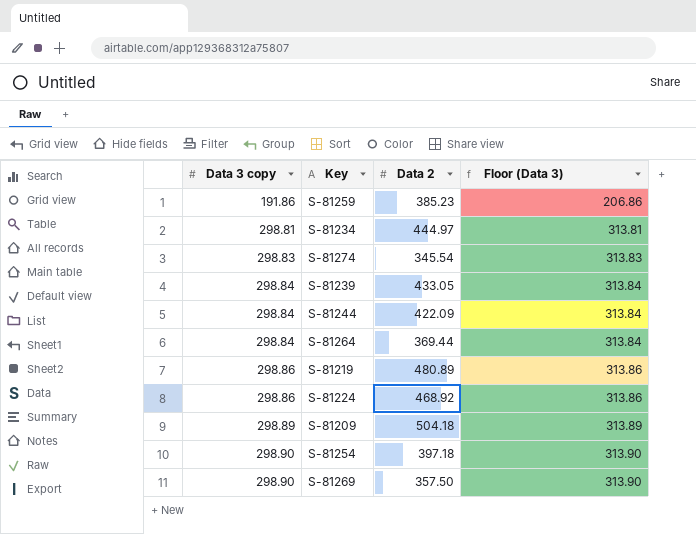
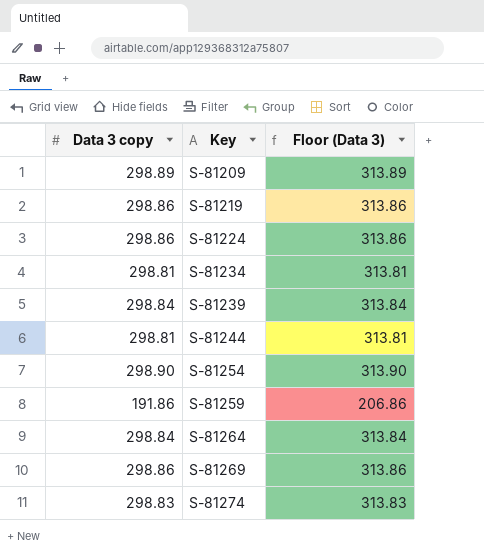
row order: Data 3 copy ascending -> Key ascending
column Data 2 | position: 3 -> none
S-81244 | Data 3 copy: 298.84 -> 298.81
S-81244 | Floor (Data 3): 313.84 -> 313.81
S-81269 | Data 3 copy: 298.90 -> 298.86
S-81269 | Floor (Data 3): 313.90 -> 313.86

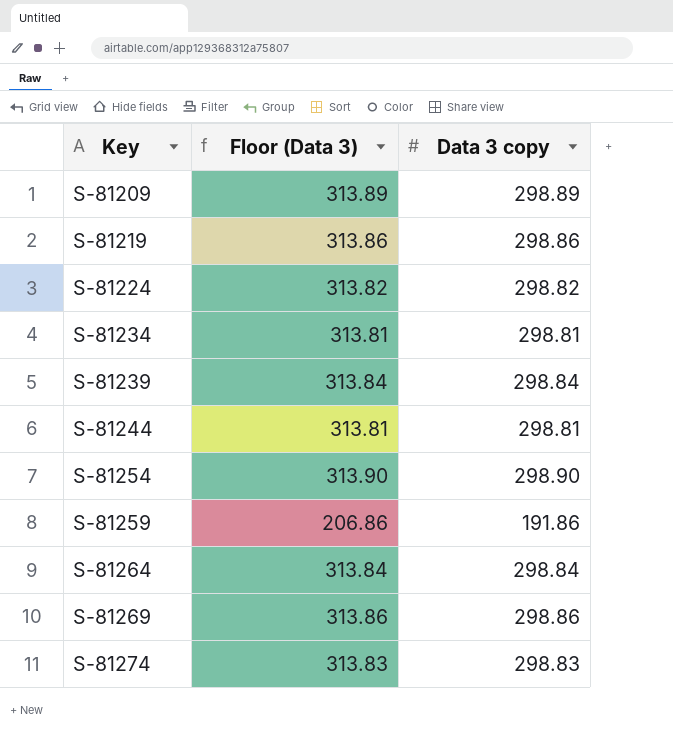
column Data 3 copy | position: 1 -> 3
S-81224 | Floor (Data 3): 313.86 -> 313.82
S-81224 | Data 3 copy: 298.86 -> 298.82

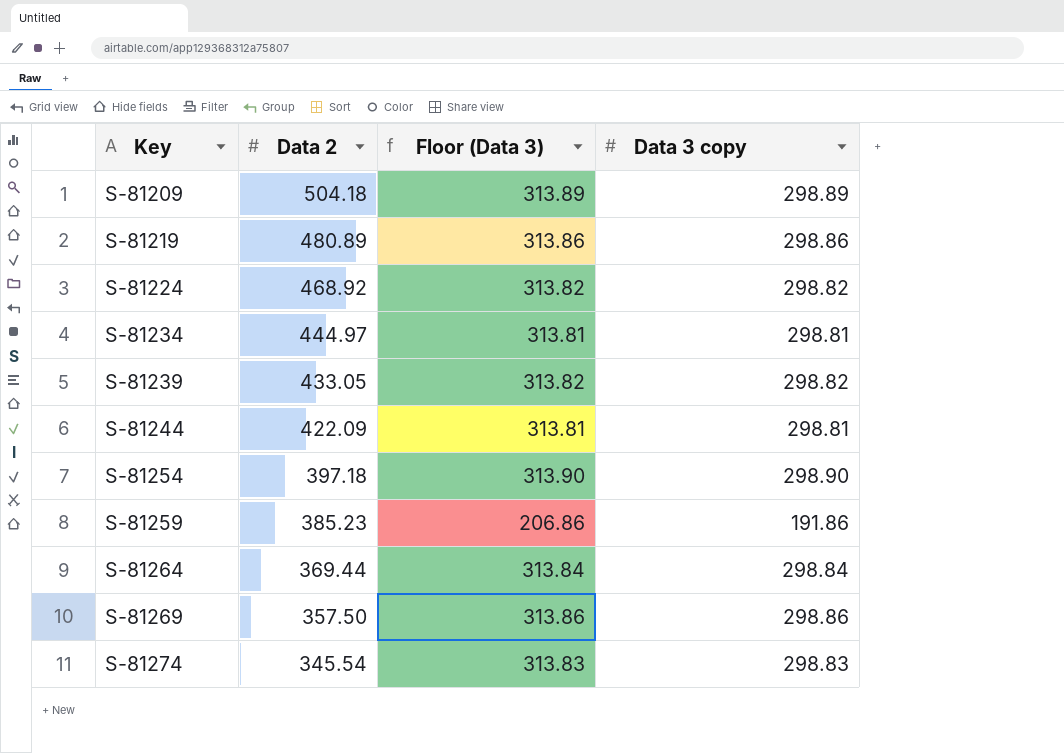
column Data 2 | position: none -> 2
S-81239 | Floor (Data 3): 313.84 -> 313.82
S-81239 | Data 3 copy: 298.84 -> 298.82

